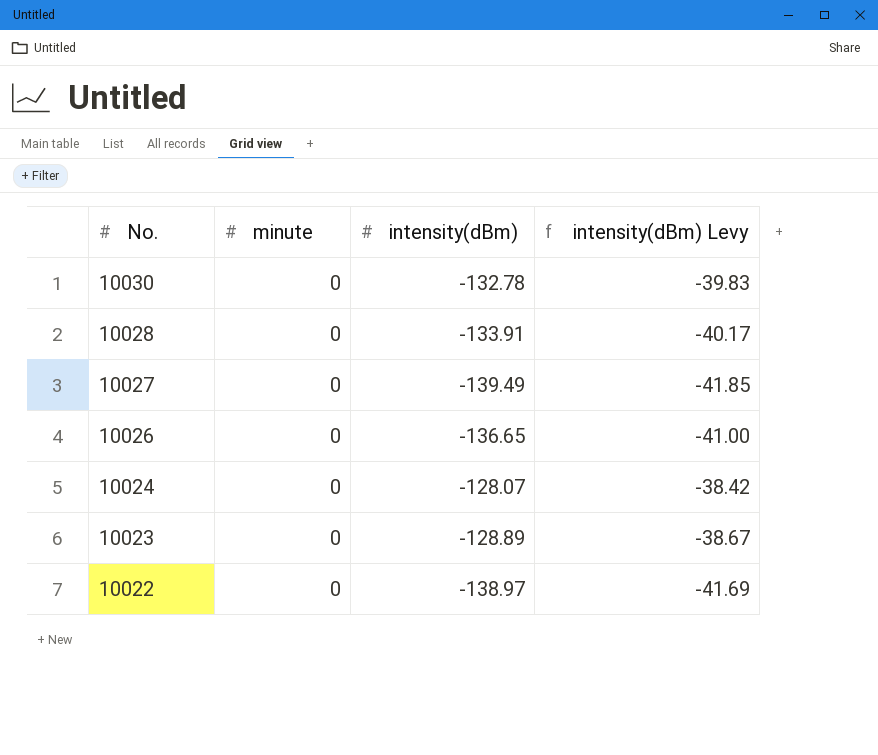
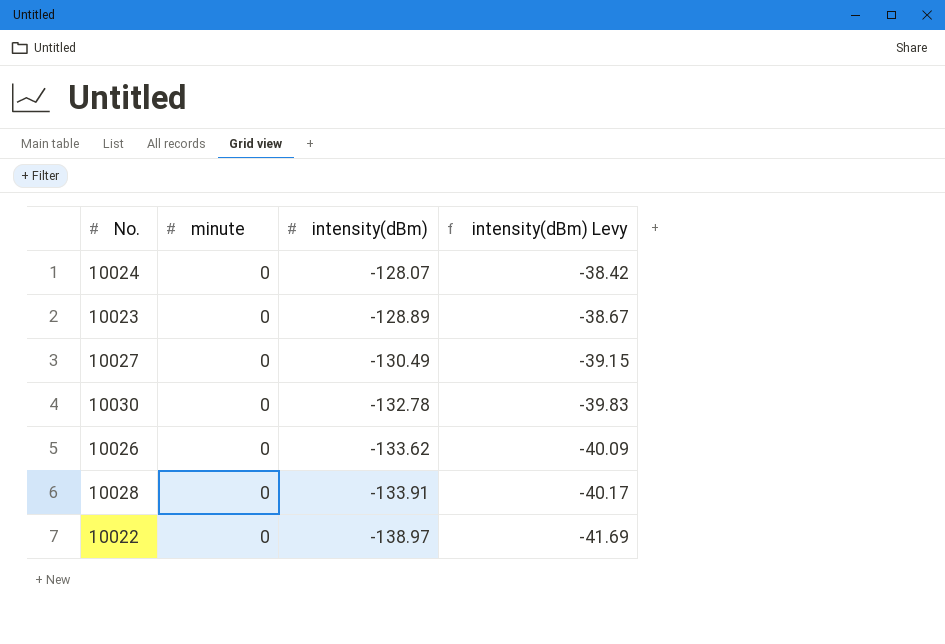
row order: No. descending -> intensity(dBm) descending
10027 | intensity(dBm): -139.49 -> -130.49
10027 | intensity(dBm) Levy: -41.85 -> -39.15
10026 | intensity(dBm): -136.65 -> -133.62
10026 | intensity(dBm) Levy: -41.00 -> -40.09

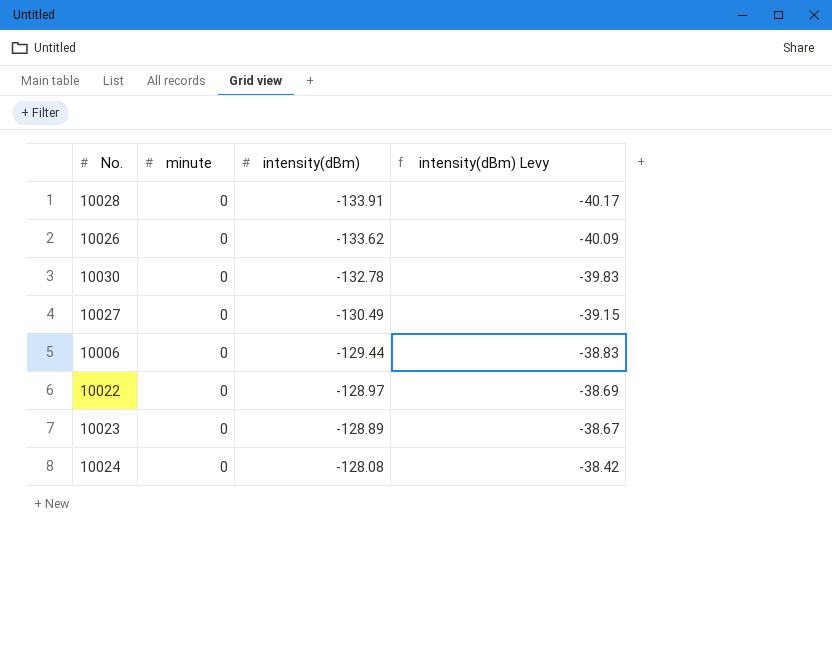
row order: intensity(dBm) descending -> intensity(dBm) ascending
row 10006: none -> 0 | -129.44 | -38.83
10022 | intensity(dBm): -138.97 -> -128.97
10022 | intensity(dBm) Levy: -41.69 -> -38.69
10024 | intensity(dBm): -128.07 -> -128.08

